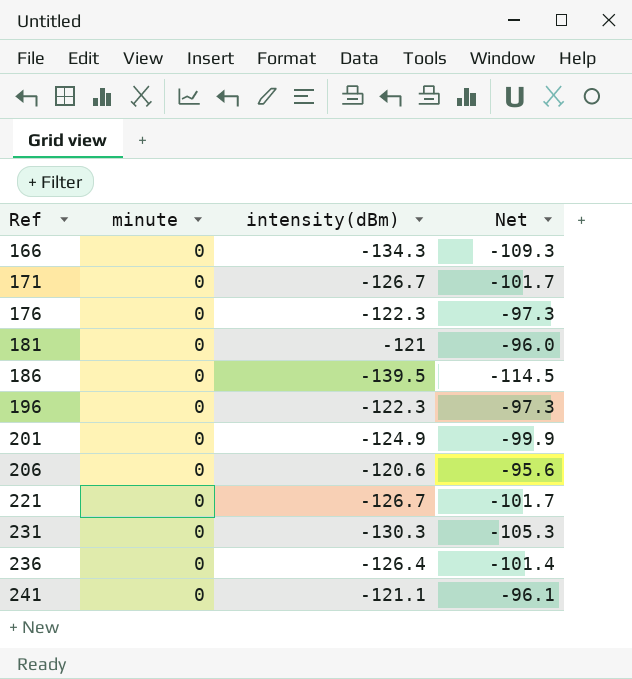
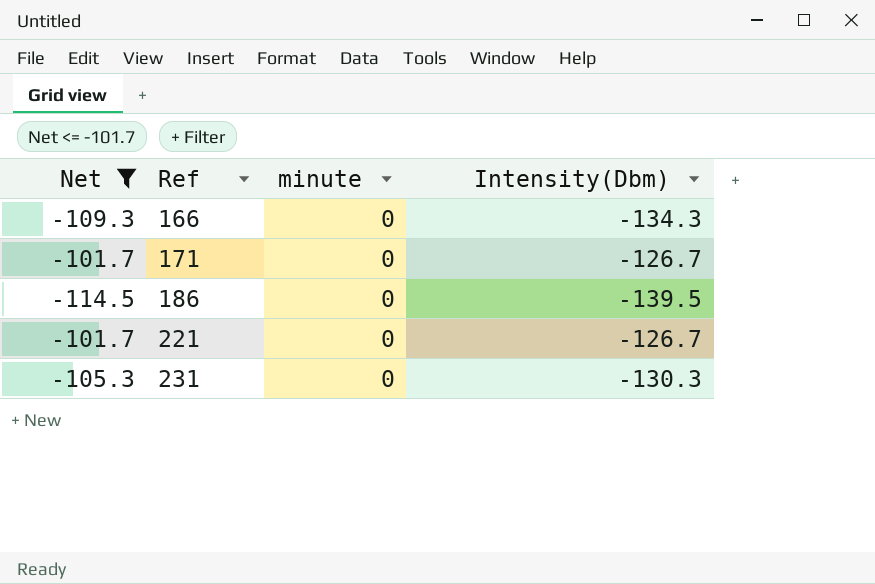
filter: none -> Net <= -101.7
column Net | position: 4 -> 1
column name: intensity(dBm) -> Intensity(Dbm)

